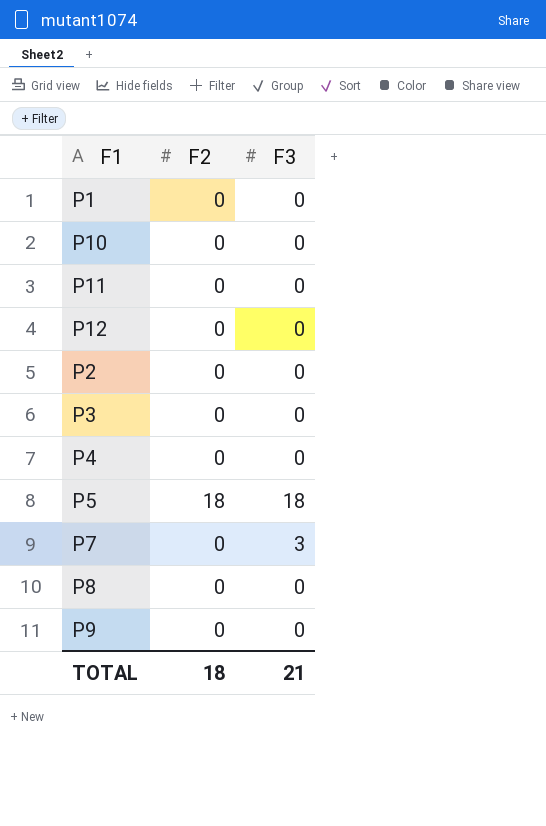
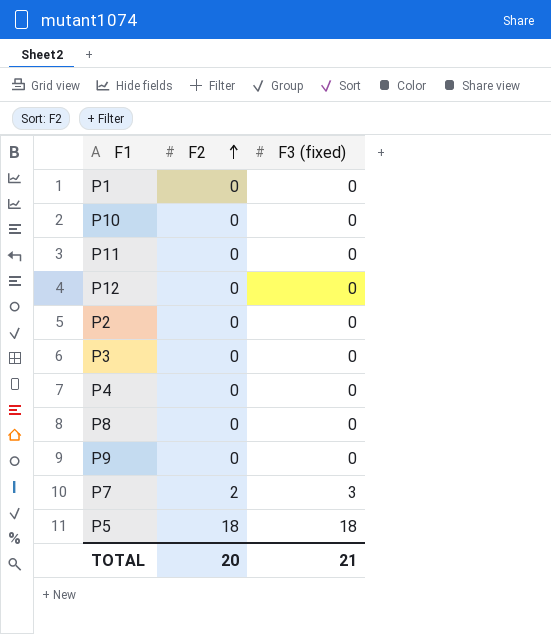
row order: none -> F2 ascending
column name: F3 -> F3 (fixed)
P7 | F2: 0 -> 2
TOTAL | F2: 18 -> 20

